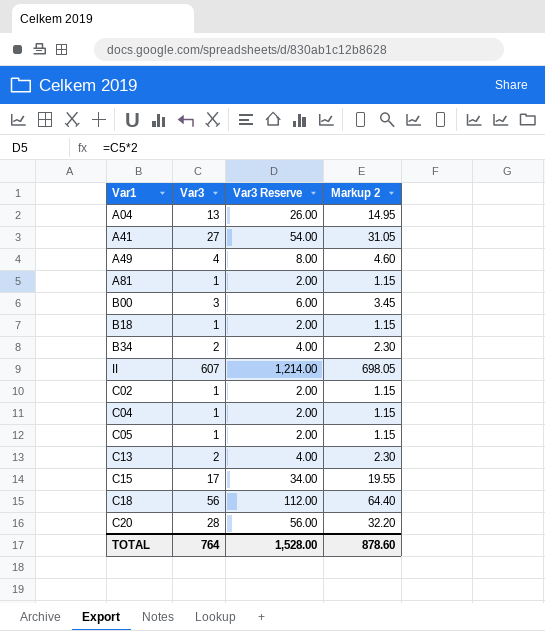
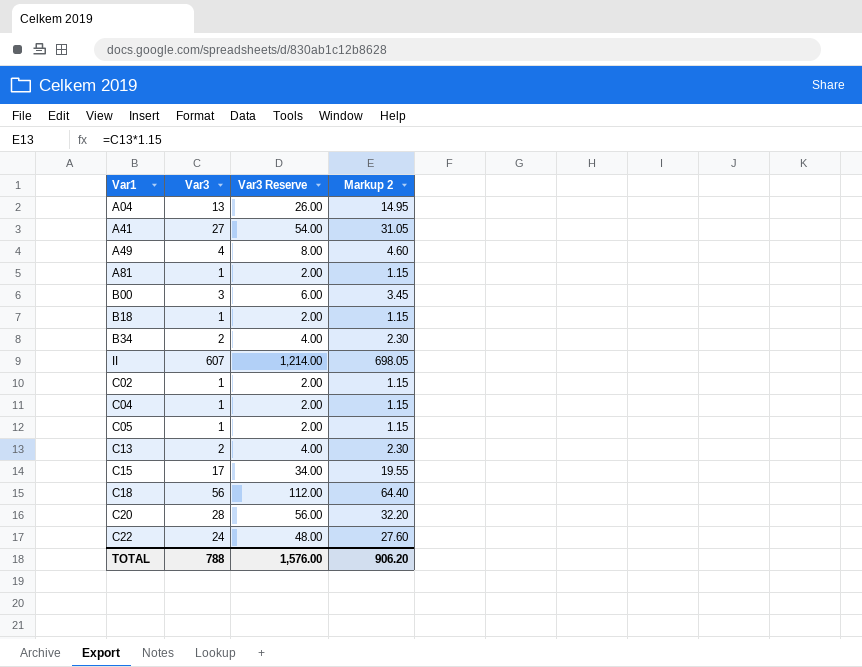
row C22: none -> 24 | 48.00 | 27.60
TOTAL | Var3: 764 -> 788
TOTAL | Var3 Reserve: 1,528.00 -> 1,576.00
TOTAL | Markup 2: 878.60 -> 906.20

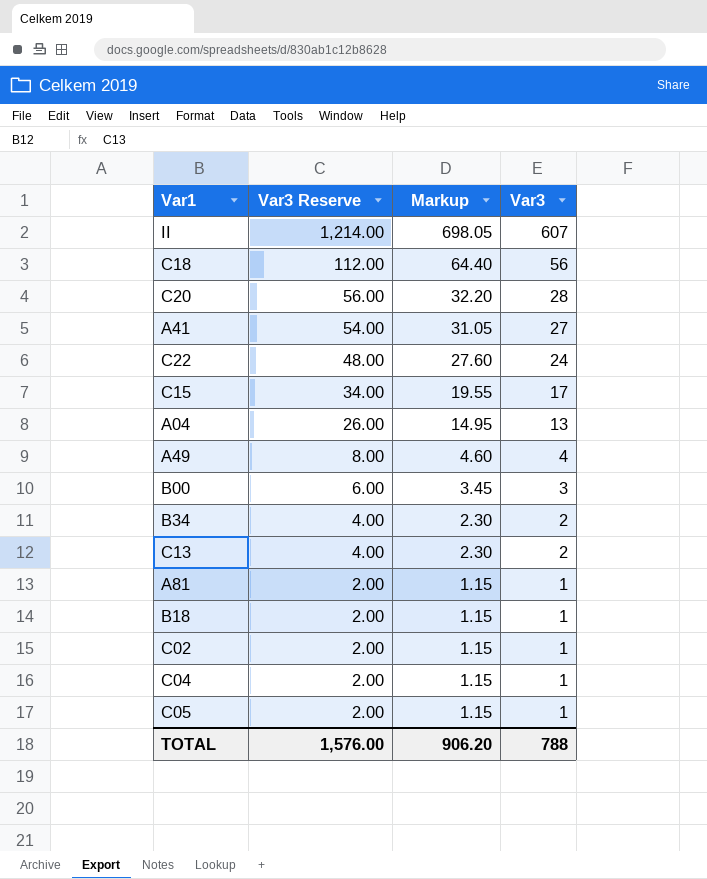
row order: none -> Var3 Reserve descending
column name: Markup 2 -> Markup
column Var3 | position: 2 -> 4

